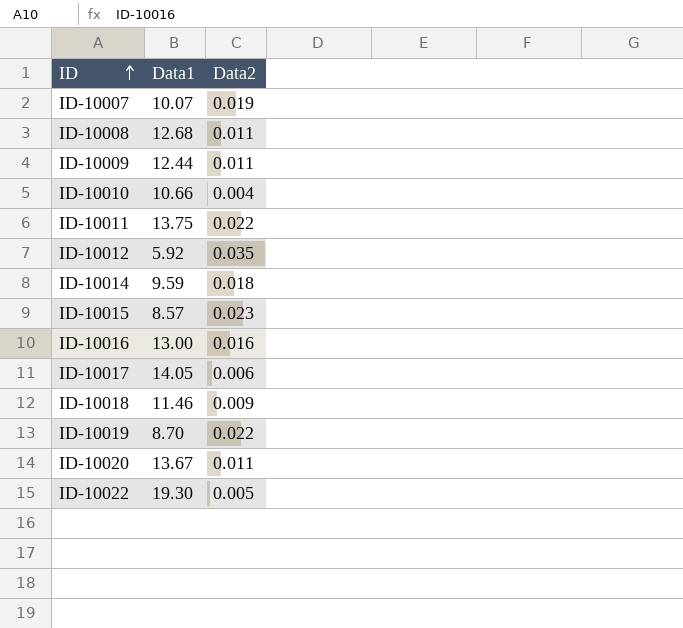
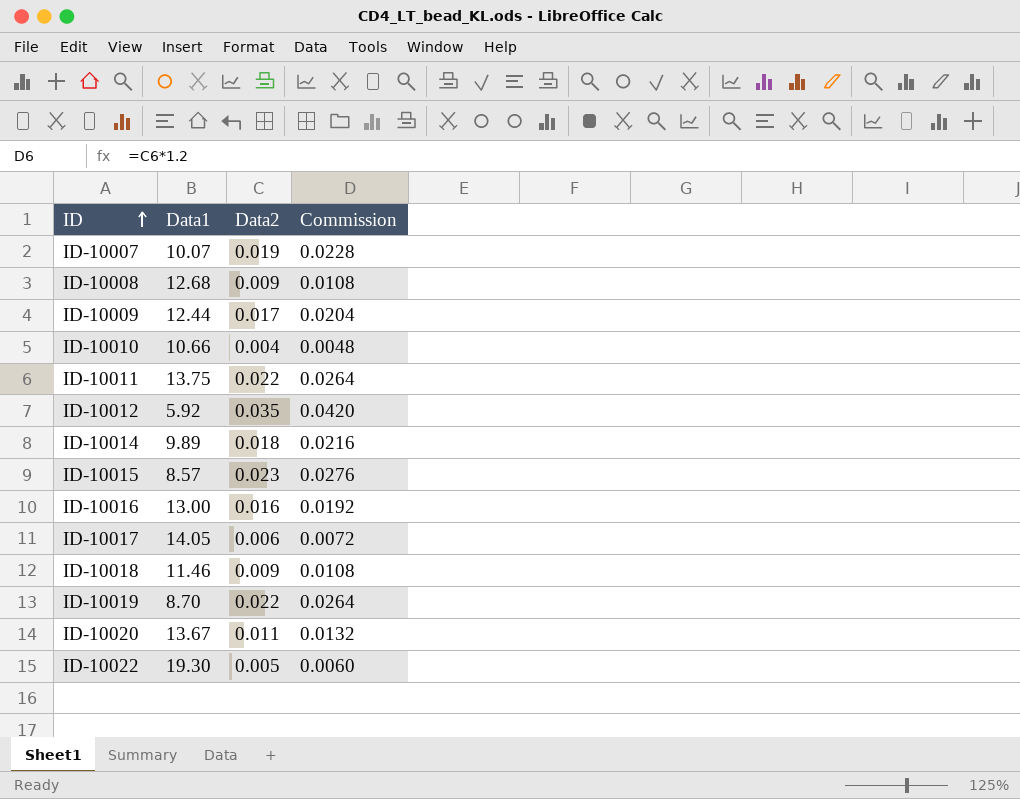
column Commission | formula: none -> [Data2] * 1.2
ID-10008 | Data2: 0.011 -> 0.009
ID-10009 | Data2: 0.011 -> 0.017
ID-10014 | Data1: 9.59 -> 9.89

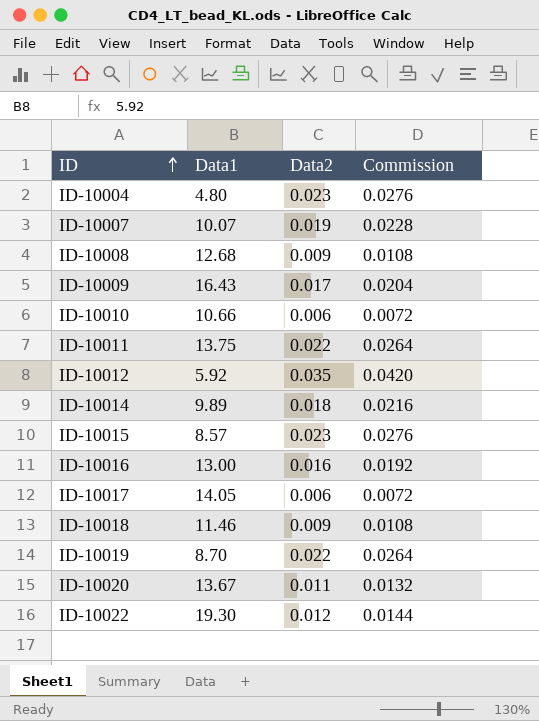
row ID-10004: none -> 4.80 | 0.023 | 0.0276
ID-10009 | Data1: 12.44 -> 16.43
ID-10010 | Data2: 0.004 -> 0.006
ID-10010 | Commission: 0.0048 -> 0.0072
ID-10022 | Data2: 0.005 -> 0.012
ID-10022 | Commission: 0.0060 -> 0.0144

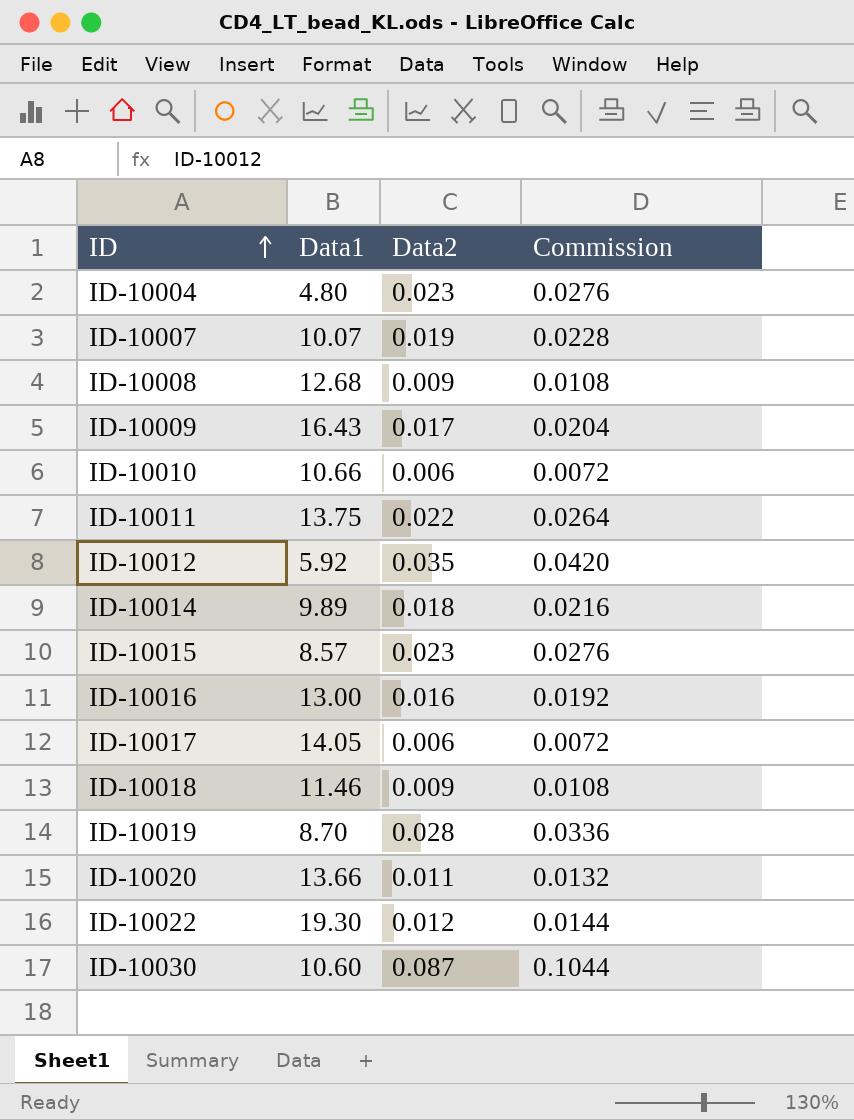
ID-10019 | Data2: 0.022 -> 0.028
ID-10019 | Commission: 0.0264 -> 0.0336
ID-10020 | Data1: 13.67 -> 13.66
row ID-10030: none -> 10.60 | 0.087 | 0.1044

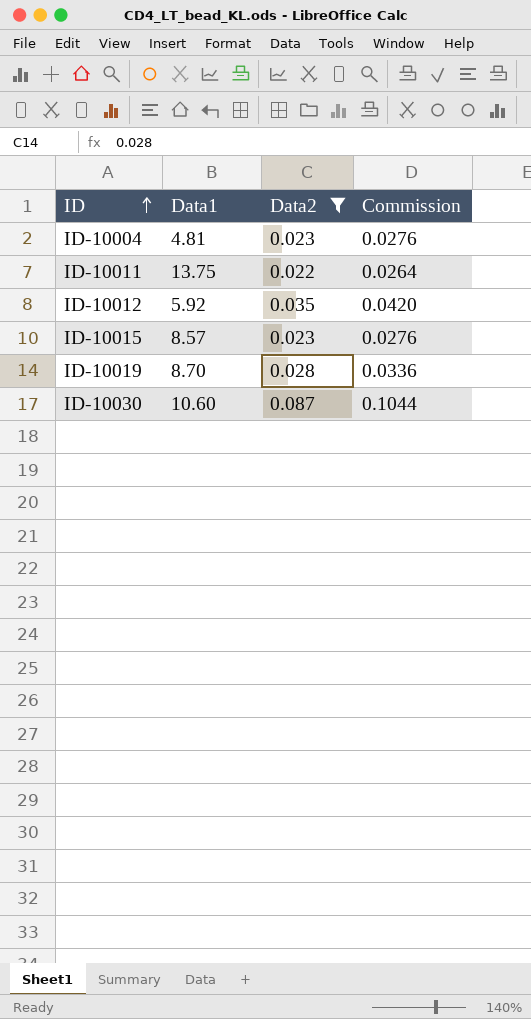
filter: none -> Data2 >= 0.022
ID-10004 | Data1: 4.80 -> 4.81

